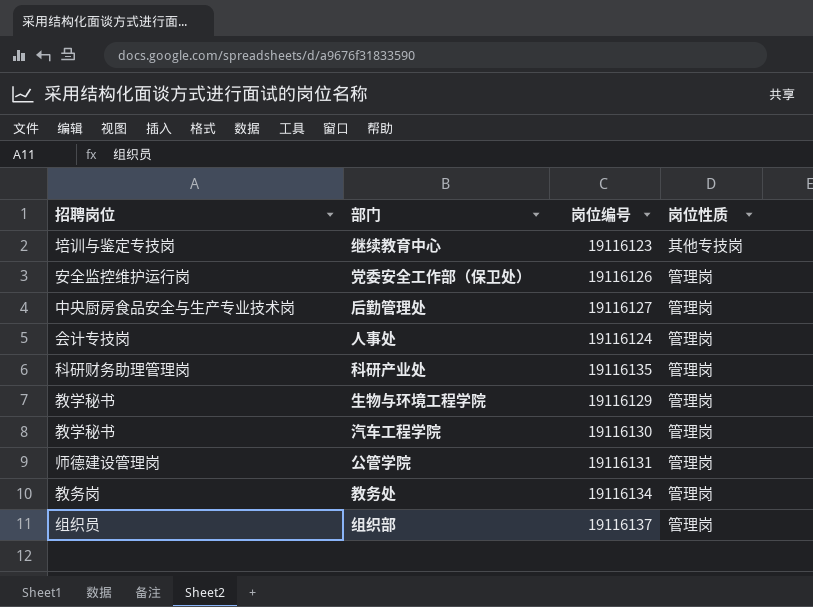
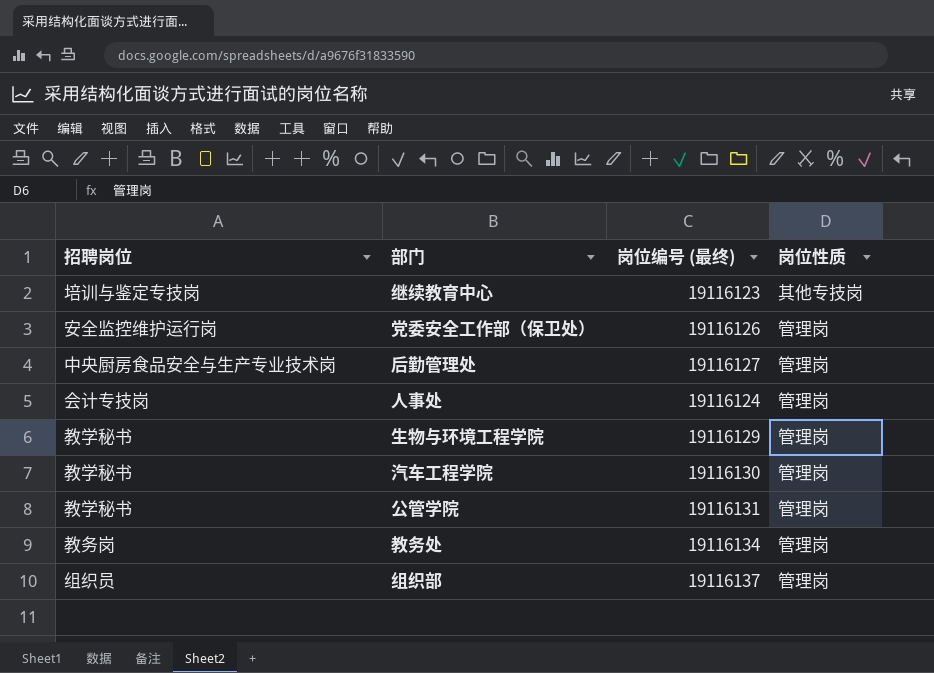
column name: 岗位编号 -> 岗位编号 (最终)
row 科研产业处: 科研财务助理管理岗 | 19116135 | 管理岗 -> none
公管学院 | 招聘岗位: 师德建设管理岗 -> 教学秘书

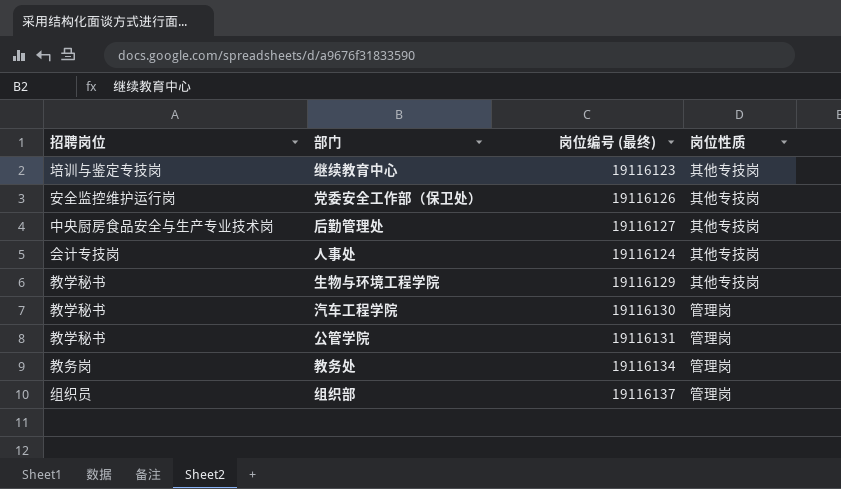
党委安全工作部（保卫处） | 岗位性质: 管理岗 -> 其他专技岗
后勤管理处 | 岗位性质: 管理岗 -> 其他专技岗
人事处 | 岗位性质: 管理岗 -> 其他专技岗
生物与环境工程学院 | 岗位性质: 管理岗 -> 其他专技岗

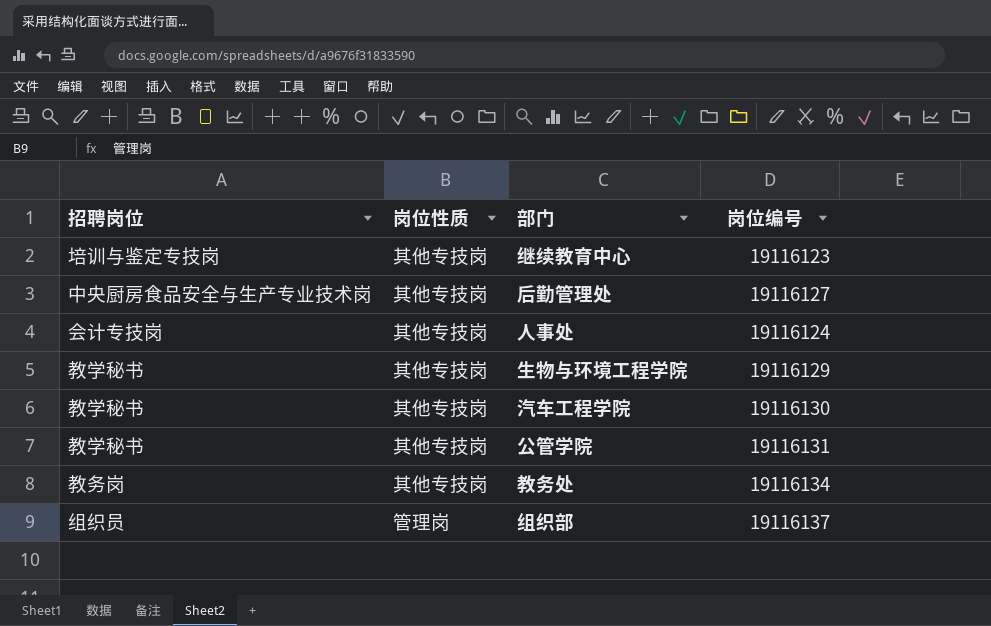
column 岗位性质 | position: 4 -> 2
column name: 岗位编号 (最终) -> 岗位编号
row 党委安全工作部（保卫处）: 安全监控维护运行岗 | 19116126 | 其他专技岗 -> none
汽车工程学院 | 岗位性质: 管理岗 -> 其他专技岗
公管学院 | 岗位性质: 管理岗 -> 其他专技岗
教务处 | 岗位性质: 管理岗 -> 其他专技岗

